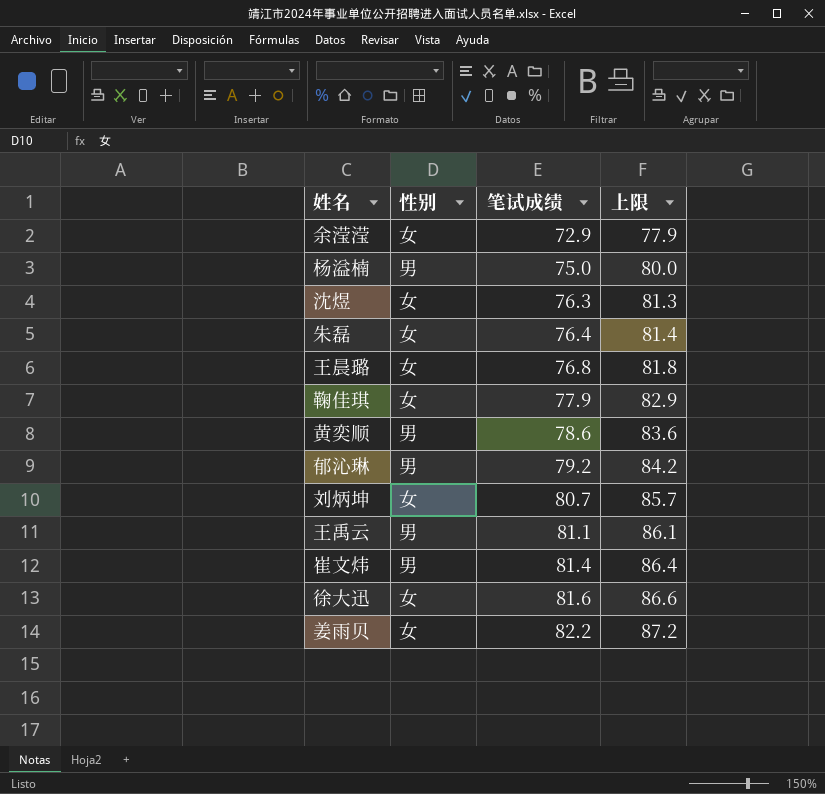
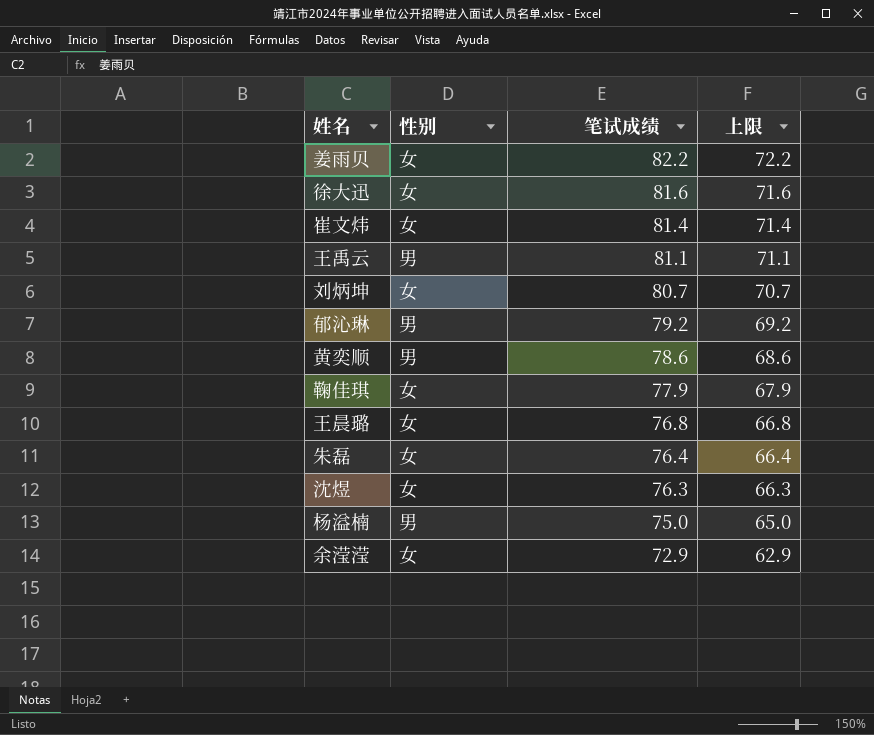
row order: 笔试成绩 ascending -> 笔试成绩 descending
column 上限 | formula: [笔试成绩] + 5 -> [笔试成绩] - 10
崔文炜 | 性别: 男 -> 女

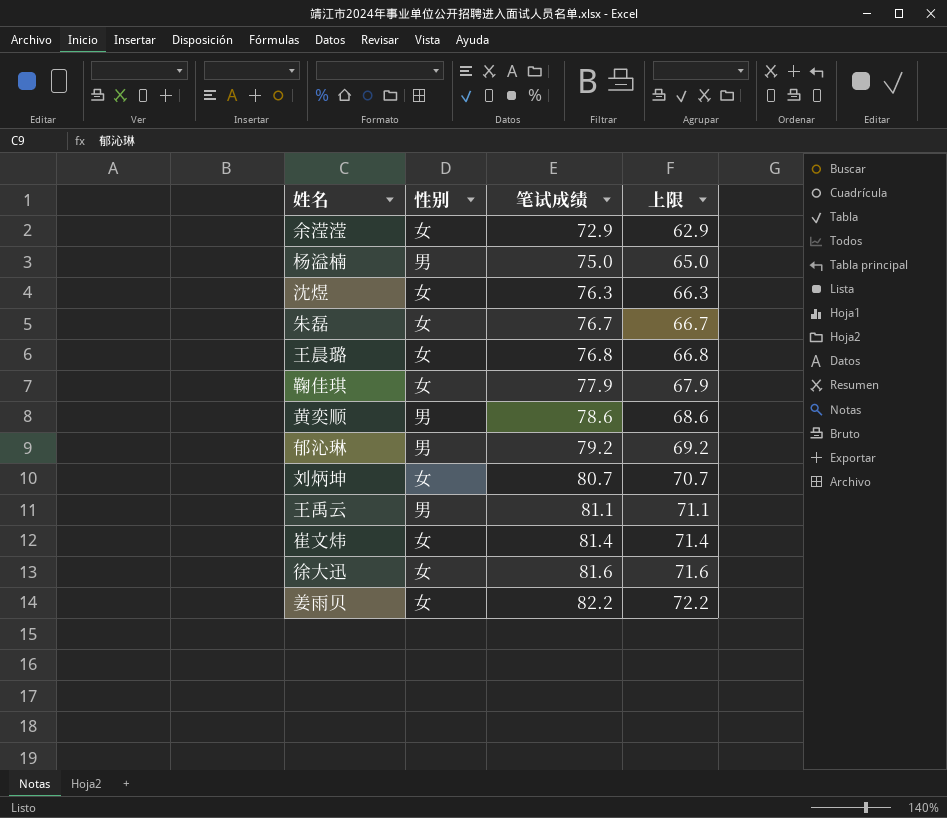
row order: 笔试成绩 descending -> 笔试成绩 ascending
朱磊 | 笔试成绩: 76.4 -> 76.7
朱磊 | 上限: 66.4 -> 66.7

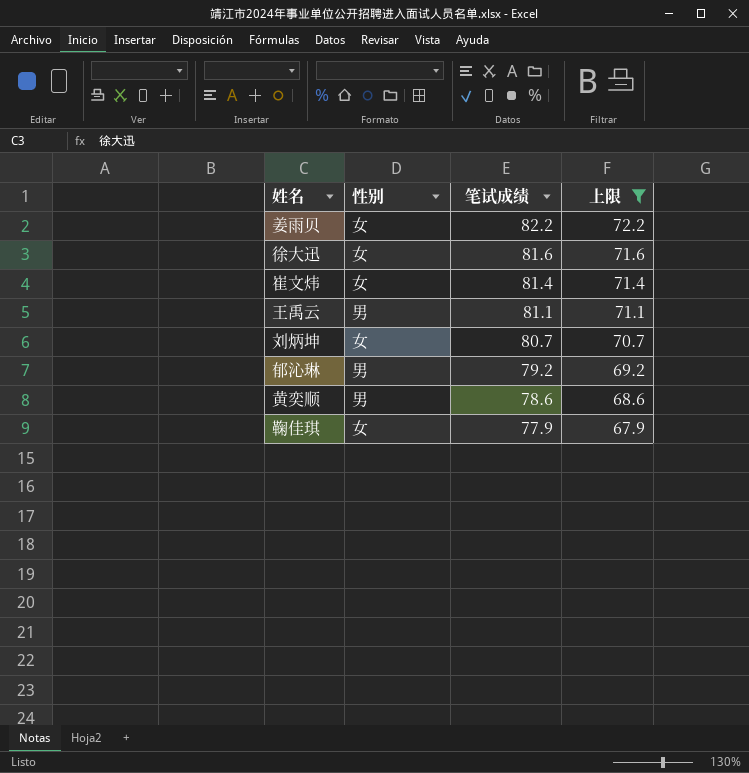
filter: none -> 上限 >= 67.9
row order: 笔试成绩 ascending -> 笔试成绩 descending

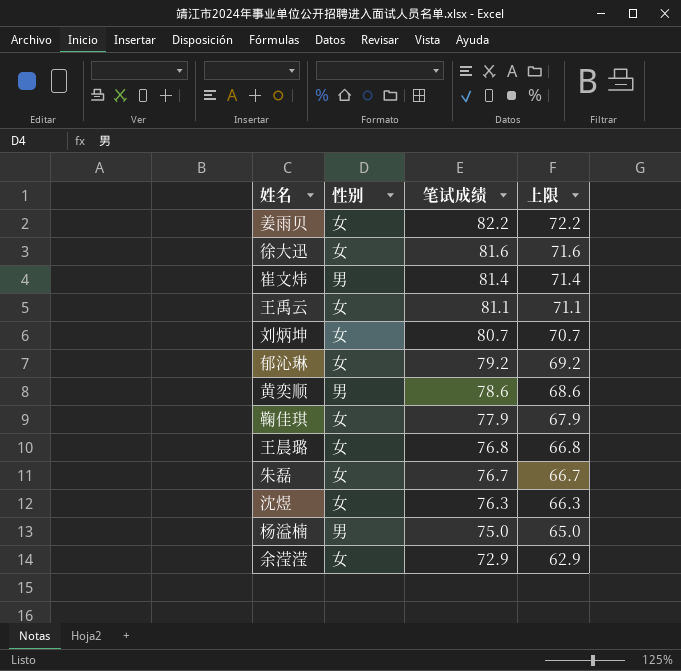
filter: 上限 >= 67.9 -> none
崔文炜 | 性别: 女 -> 男
王禹云 | 性别: 男 -> 女
郁沁琳 | 性别: 男 -> 女

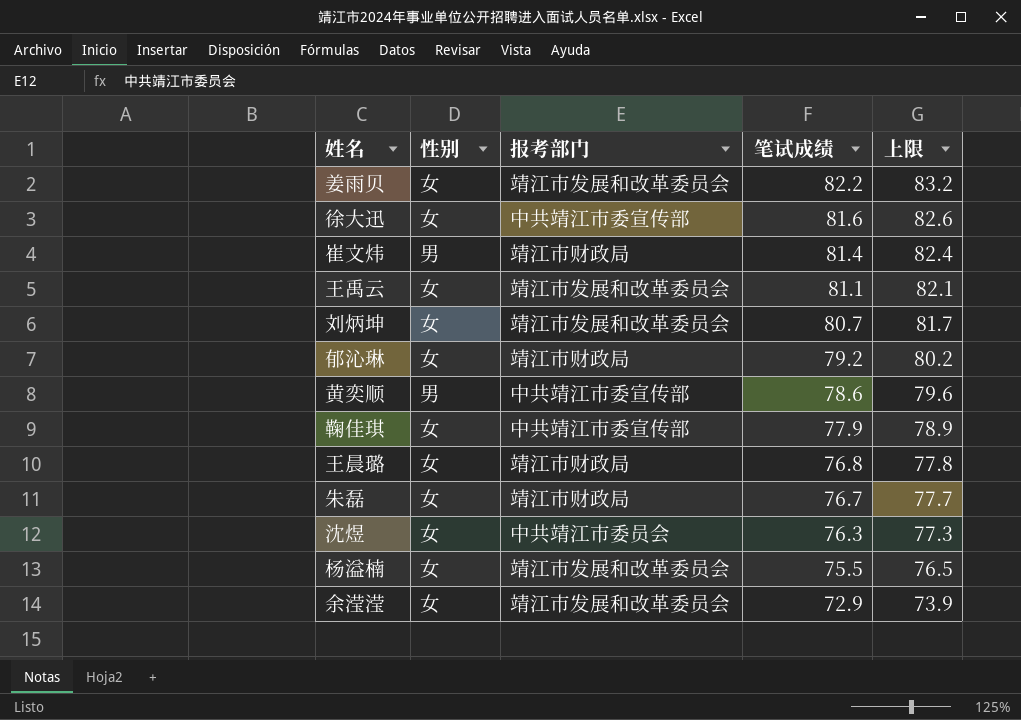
column 报考部门 | position: none -> 3
column 上限 | formula: [笔试成绩] - 10 -> [笔试成绩] + 1
杨溢楠 | 性别: 男 -> 女
杨溢楠 | 笔试成绩: 75.0 -> 75.5

